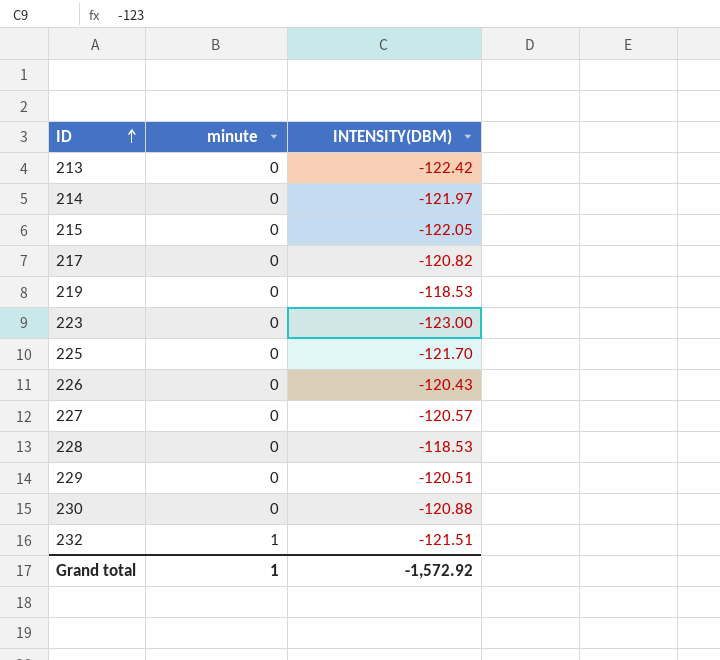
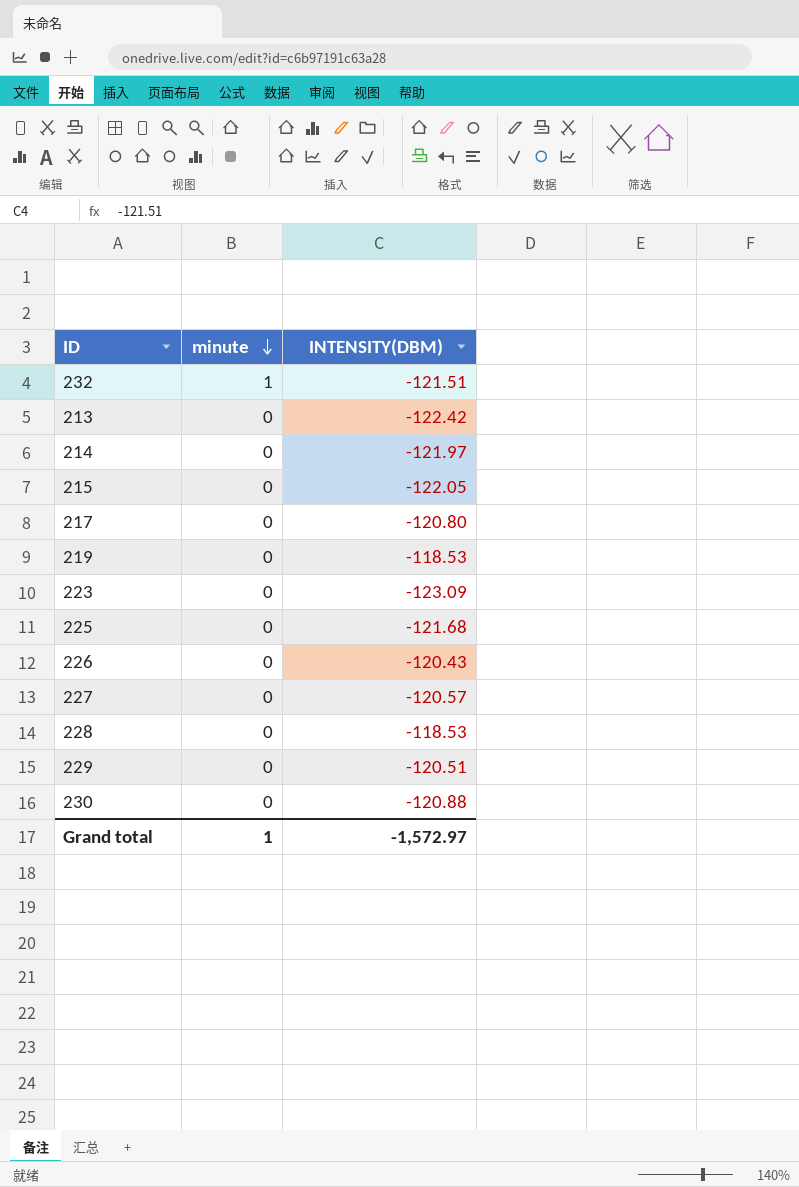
row order: ID ascending -> minute descending
217 | INTENSITY(DBM): -120.82 -> -120.80
223 | INTENSITY(DBM): -123.00 -> -123.09
225 | INTENSITY(DBM): -121.70 -> -121.68
Grand total | INTENSITY(DBM): -1,572.92 -> -1,572.97

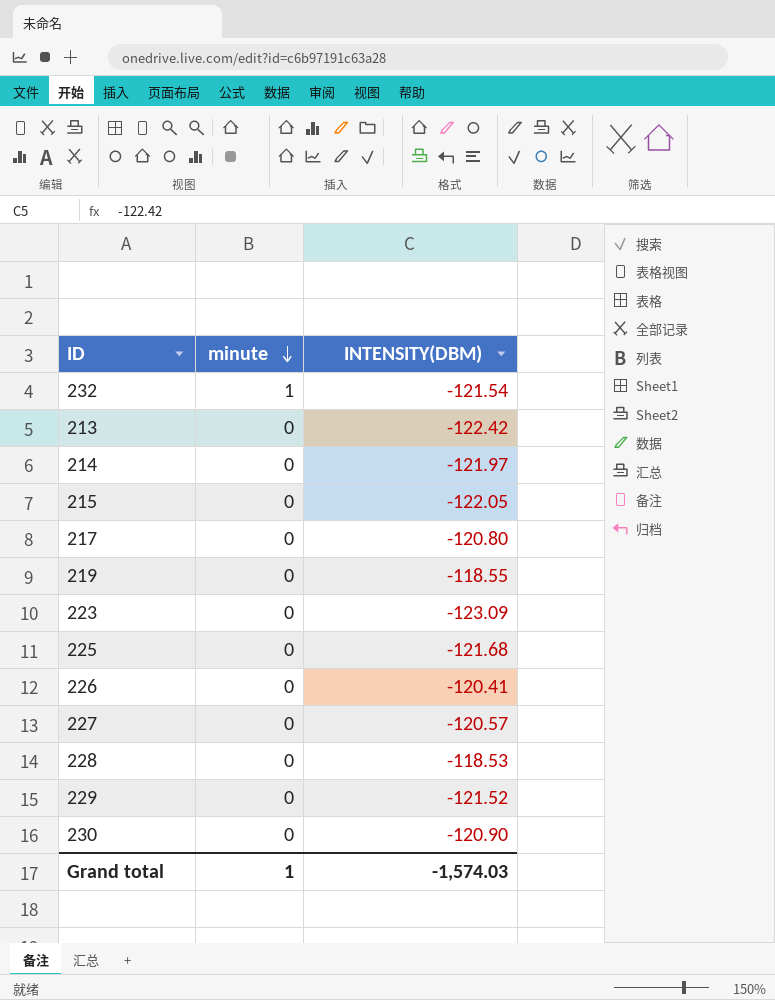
232 | INTENSITY(DBM): -121.51 -> -121.54
219 | INTENSITY(DBM): -118.53 -> -118.55
226 | INTENSITY(DBM): -120.43 -> -120.41
229 | INTENSITY(DBM): -120.51 -> -121.52
230 | INTENSITY(DBM): -120.88 -> -120.90
Grand total | INTENSITY(DBM): -1,572.97 -> -1,574.03

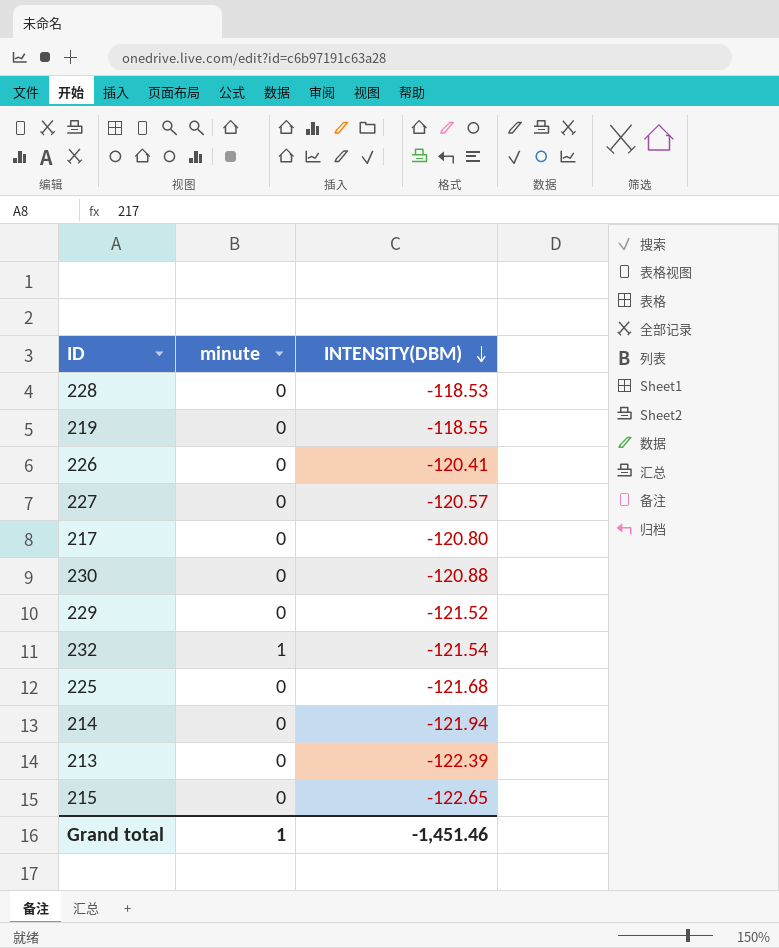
row order: minute descending -> INTENSITY(DBM) descending
row 223: 0 | -123.09 -> none
230 | INTENSITY(DBM): -120.90 -> -120.88
214 | INTENSITY(DBM): -121.97 -> -121.94
213 | INTENSITY(DBM): -122.42 -> -122.39
215 | INTENSITY(DBM): -122.05 -> -122.65
Grand total | INTENSITY(DBM): -1,574.03 -> -1,451.46

